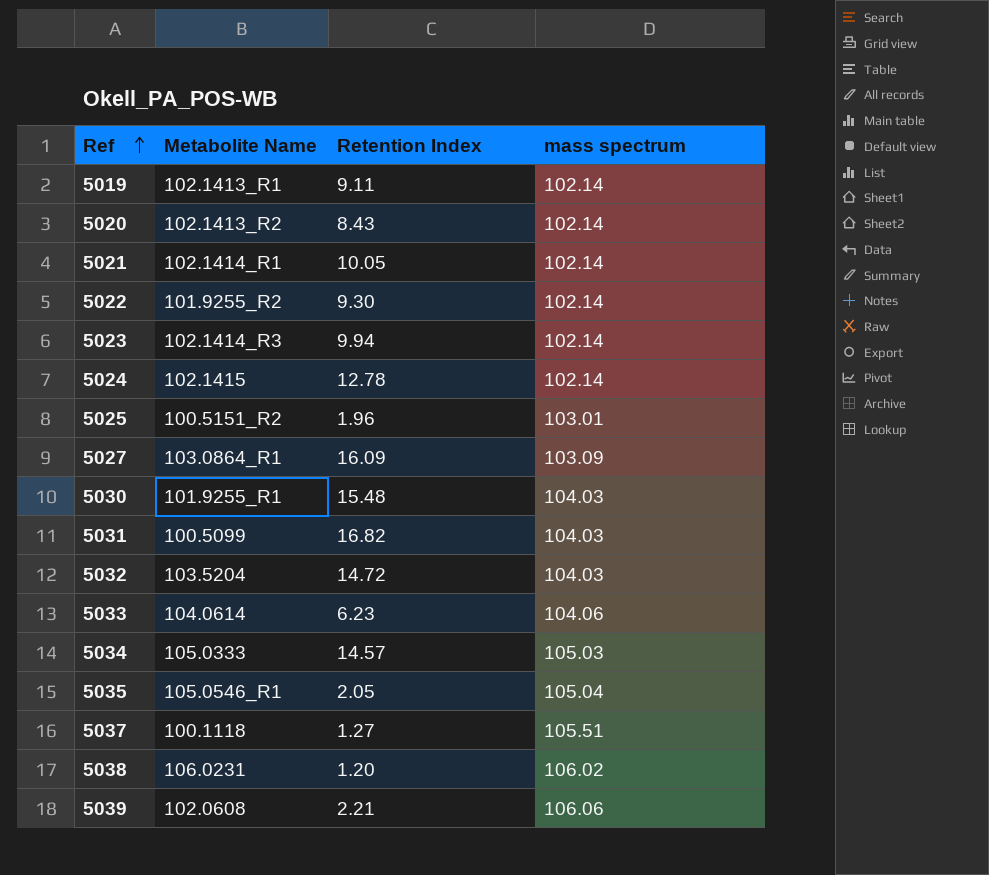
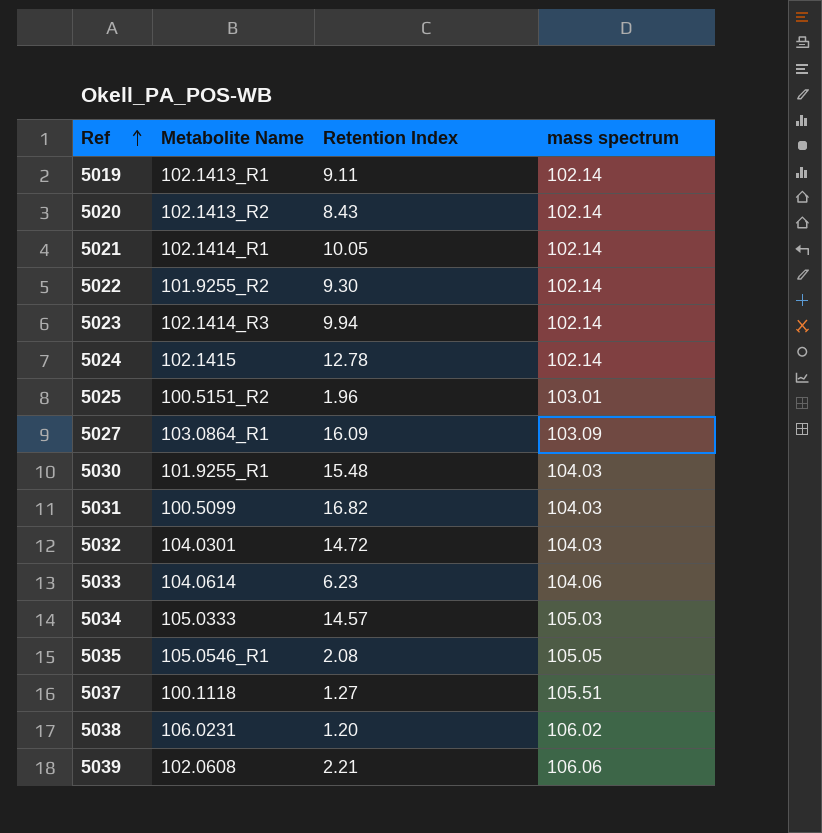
5032 | Metabolite Name: 103.5204 -> 104.0301
5035 | Retention Index: 2.05 -> 2.08
5035 | mass spectrum: 105.04 -> 105.05

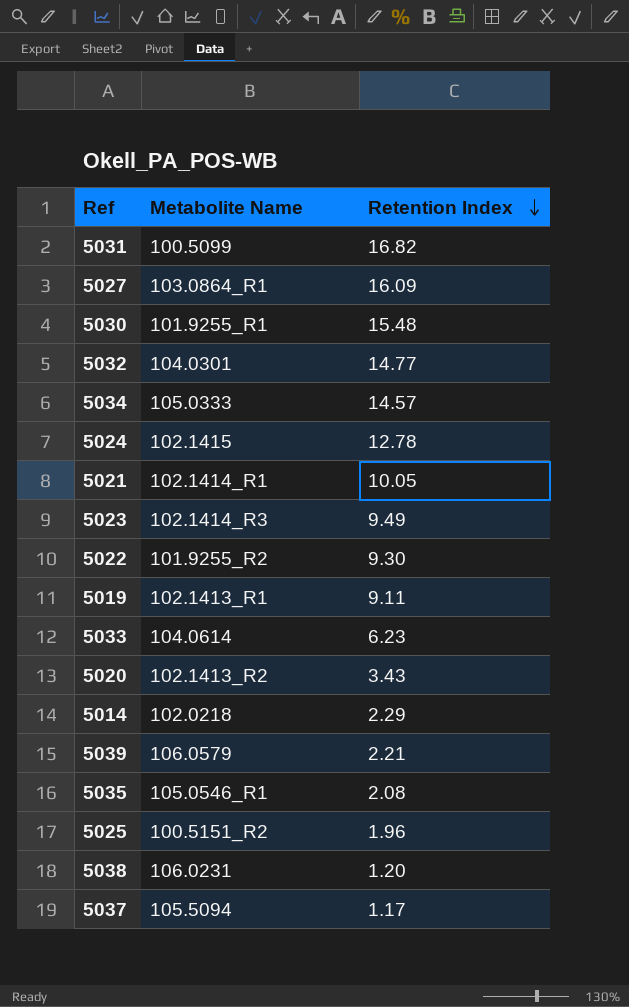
row order: Ref ascending -> Retention Index descending
column mass spectrum | position: 4 -> none
5032 | Retention Index: 14.72 -> 14.77
5023 | Retention Index: 9.94 -> 9.49
5020 | Retention Index: 8.43 -> 3.43
row 5014: none -> 102.0218 | 2.29
5039 | Metabolite Name: 102.0608 -> 106.0579
5037 | Metabolite Name: 100.1118 -> 105.5094
5037 | Retention Index: 1.27 -> 1.17

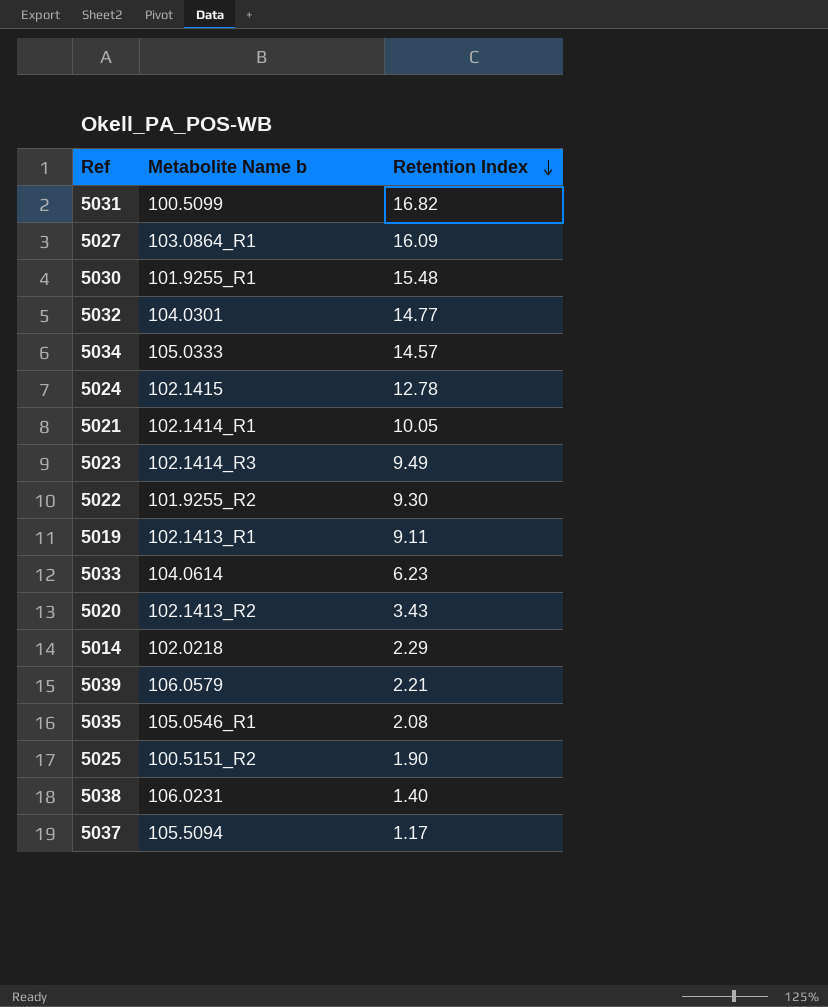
column name: Metabolite Name -> Metabolite Name b
5025 | Retention Index: 1.96 -> 1.90
5038 | Retention Index: 1.20 -> 1.40

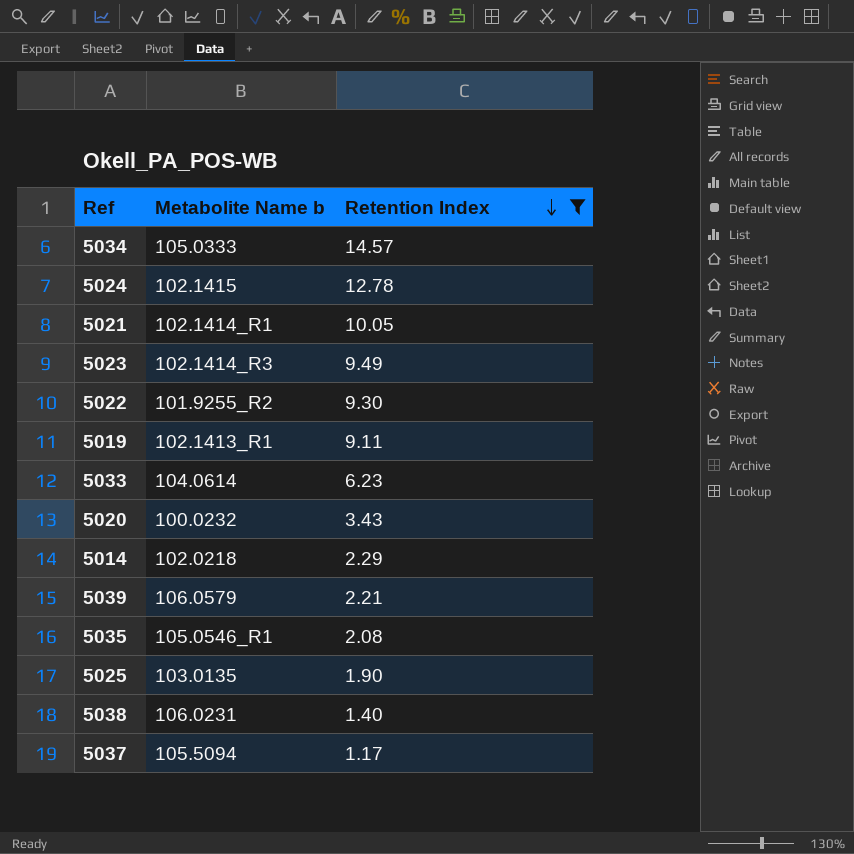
filter: none -> Retention Index <= 14.57
5020 | Metabolite Name b: 102.1413_R2 -> 100.0232
5025 | Metabolite Name b: 100.5151_R2 -> 103.0135

